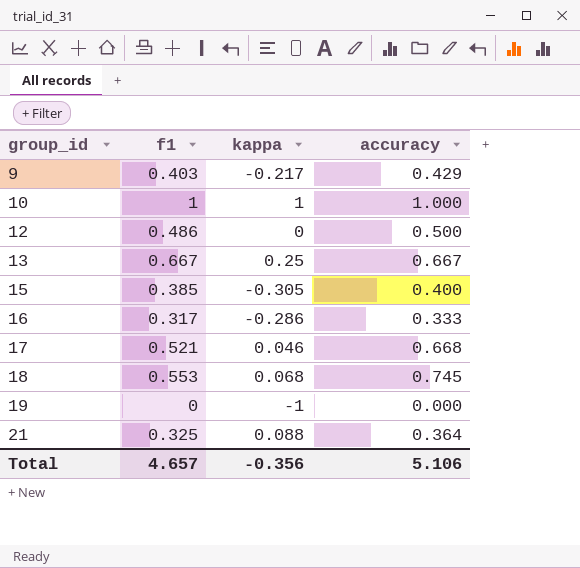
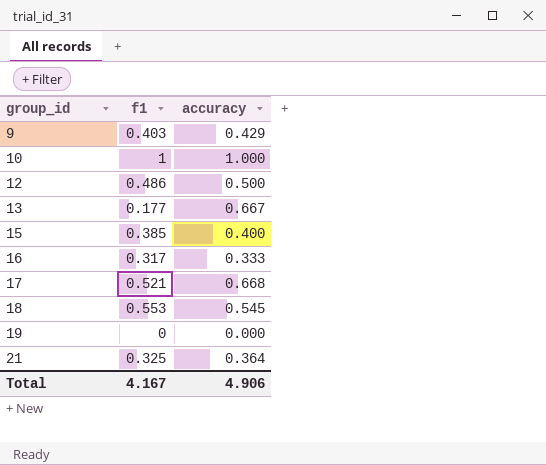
column kappa | position: 3 -> none
13 | f1: 0.667 -> 0.177
18 | accuracy: 0.745 -> 0.545
Total | f1: 4.657 -> 4.167
Total | accuracy: 5.106 -> 4.906

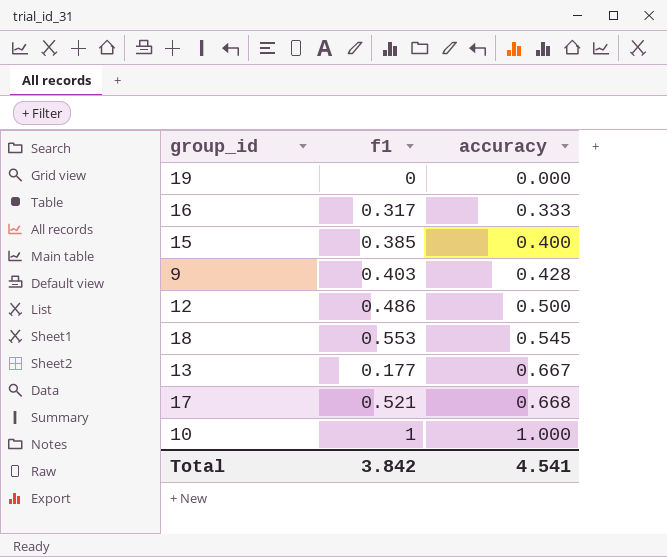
row order: group_id ascending -> accuracy ascending
row 21: 0.325 | 0.364 -> none
9 | accuracy: 0.429 -> 0.428
Total | f1: 4.167 -> 3.842
Total | accuracy: 4.906 -> 4.541

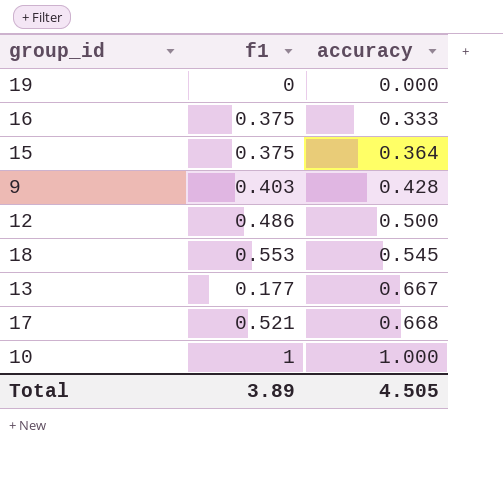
16 | f1: 0.317 -> 0.375
15 | f1: 0.385 -> 0.375
15 | accuracy: 0.400 -> 0.364
Total | f1: 3.842 -> 3.89
Total | accuracy: 4.541 -> 4.505

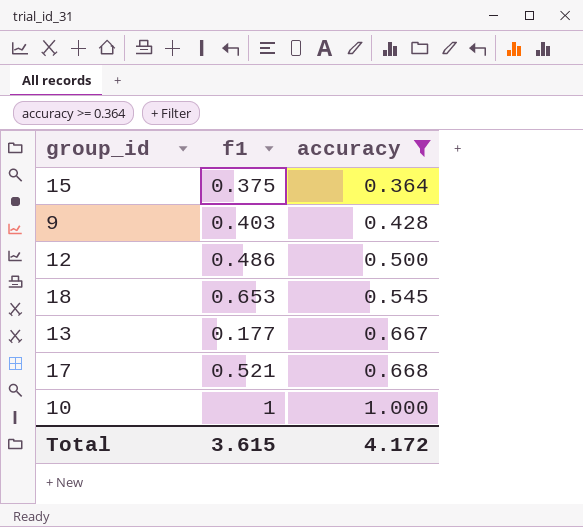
filter: none -> accuracy >= 0.364
18 | f1: 0.553 -> 0.653
Total | f1: 3.89 -> 3.615
Total | accuracy: 4.505 -> 4.172

